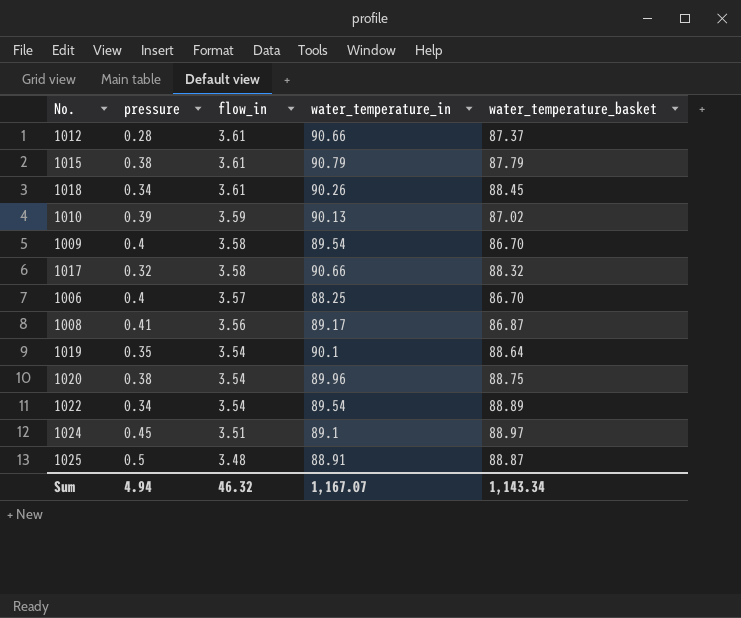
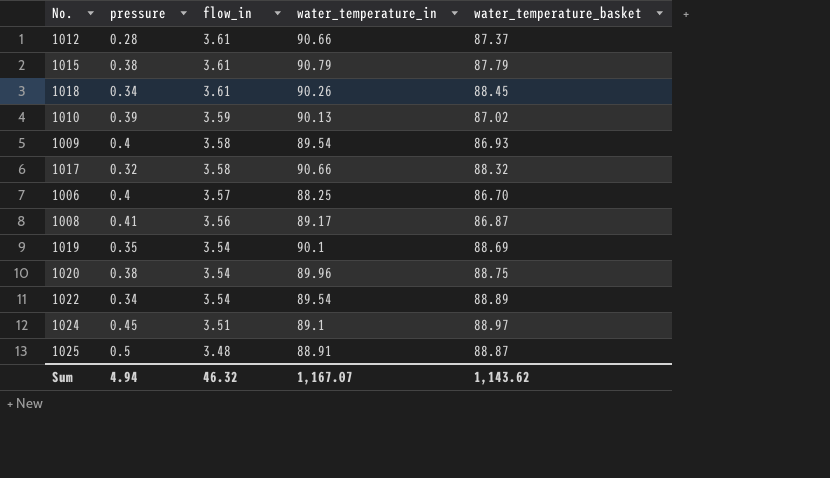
1009 | water_temperature_basket: 86.70 -> 86.93
1019 | water_temperature_basket: 88.64 -> 88.69
Sum | water_temperature_basket: 1,143.34 -> 1,143.62

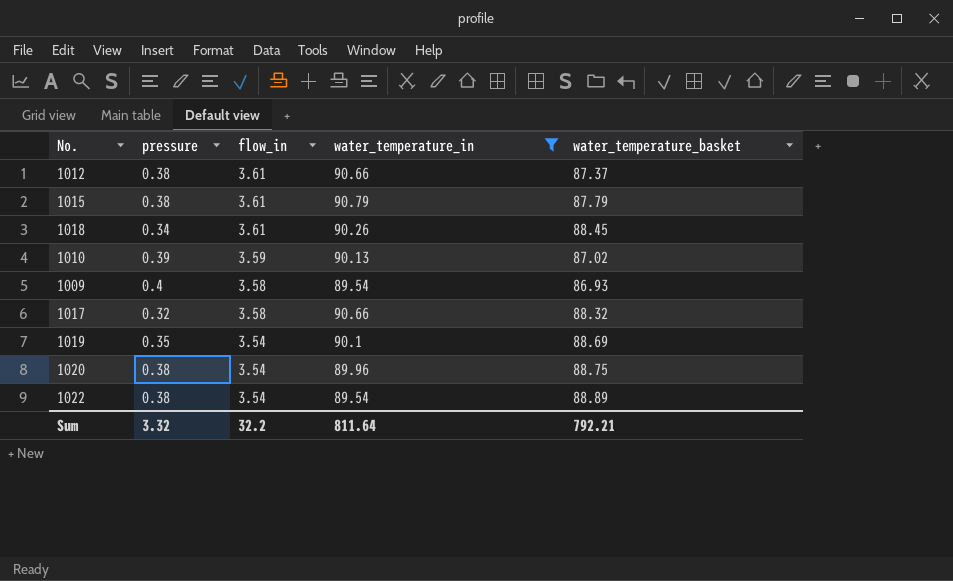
filter: none -> water_temperature_in >= 89.54
1012 | pressure: 0.28 -> 0.38
1022 | pressure: 0.34 -> 0.38
Sum | pressure: 4.94 -> 3.32
Sum | flow_in: 46.32 -> 32.2
Sum | water_temperature_in: 1,167.07 -> 811.64
Sum | water_temperature_basket: 1,143.62 -> 792.21

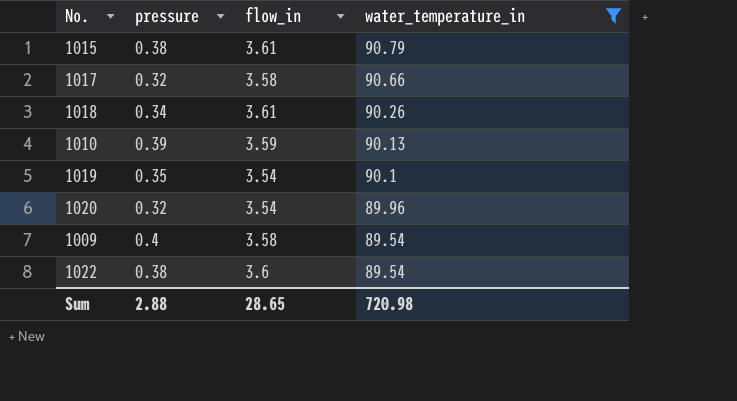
row order: flow_in descending -> water_temperature_in descending
column water_temperature_basket | position: 5 -> none
row 1012: 0.38 | 3.61 | 90.66 | 87.37 -> none
1020 | pressure: 0.38 -> 0.32
1022 | flow_in: 3.54 -> 3.6
Sum | pressure: 3.32 -> 2.88
Sum | flow_in: 32.2 -> 28.65
Sum | water_temperature_in: 811.64 -> 720.98

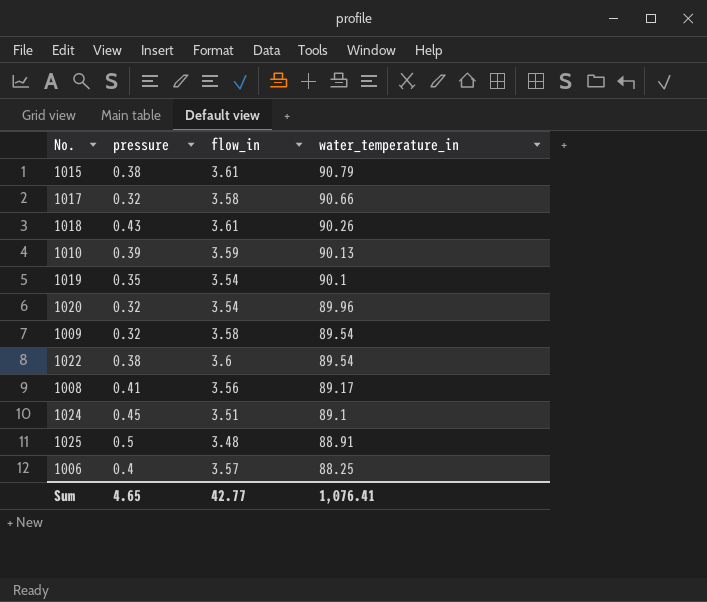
filter: water_temperature_in >= 89.54 -> none
1018 | pressure: 0.34 -> 0.43
1009 | pressure: 0.4 -> 0.32
Sum | pressure: 2.88 -> 4.65
Sum | flow_in: 28.65 -> 42.77
Sum | water_temperature_in: 720.98 -> 1,076.41

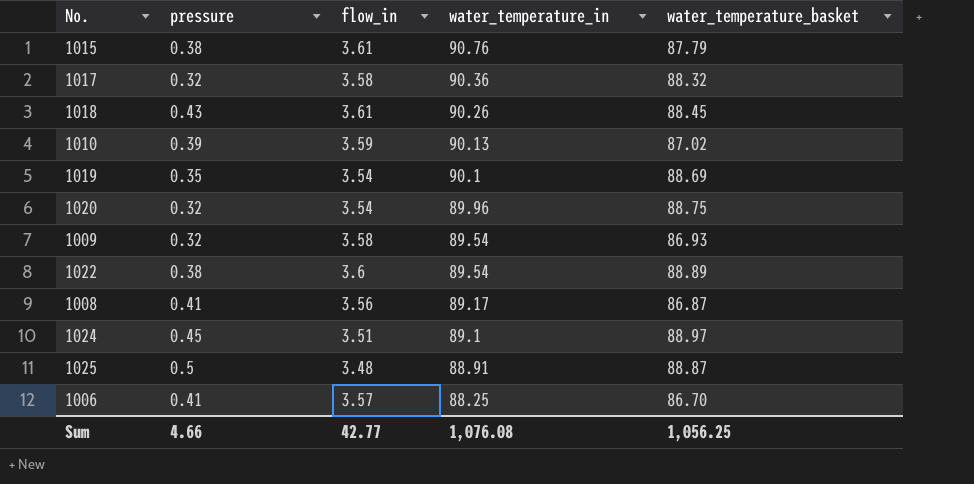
column water_temperature_basket | position: none -> 5
1015 | water_temperature_in: 90.79 -> 90.76
1017 | water_temperature_in: 90.66 -> 90.36
1006 | pressure: 0.4 -> 0.41
Sum | pressure: 4.65 -> 4.66
Sum | water_temperature_in: 1,076.41 -> 1,076.08

